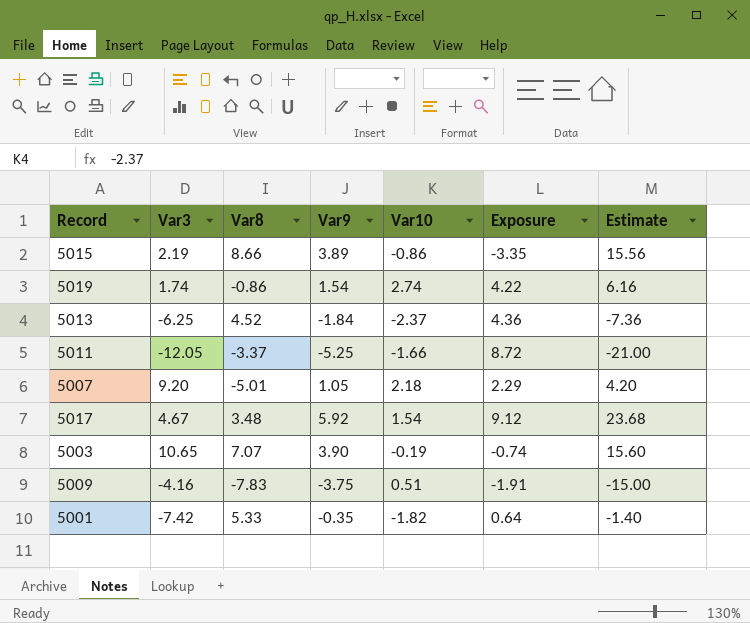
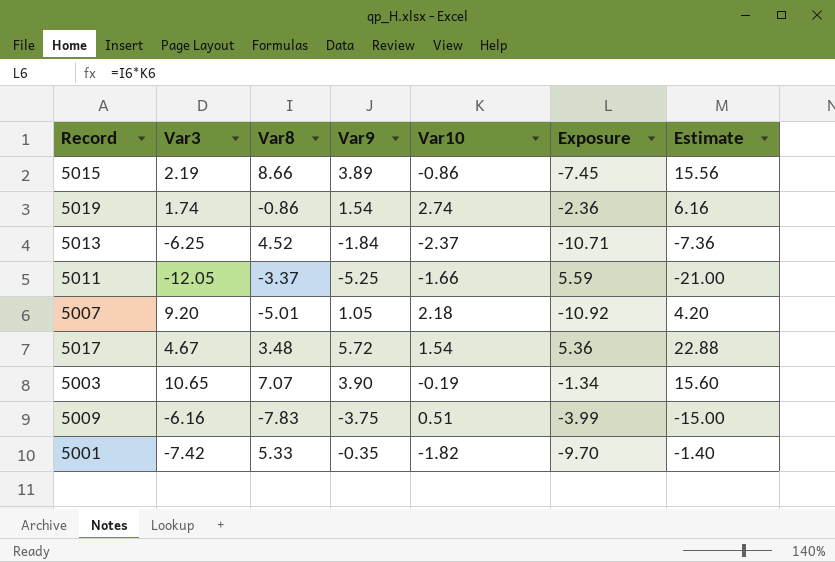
column Exposure | formula: [Var9] * [Var10] -> [Var8] * [Var10]
5017 | Var9: 5.92 -> 5.72
5017 | Estimate: 23.68 -> 22.88
5009 | Var3: -4.16 -> -6.16

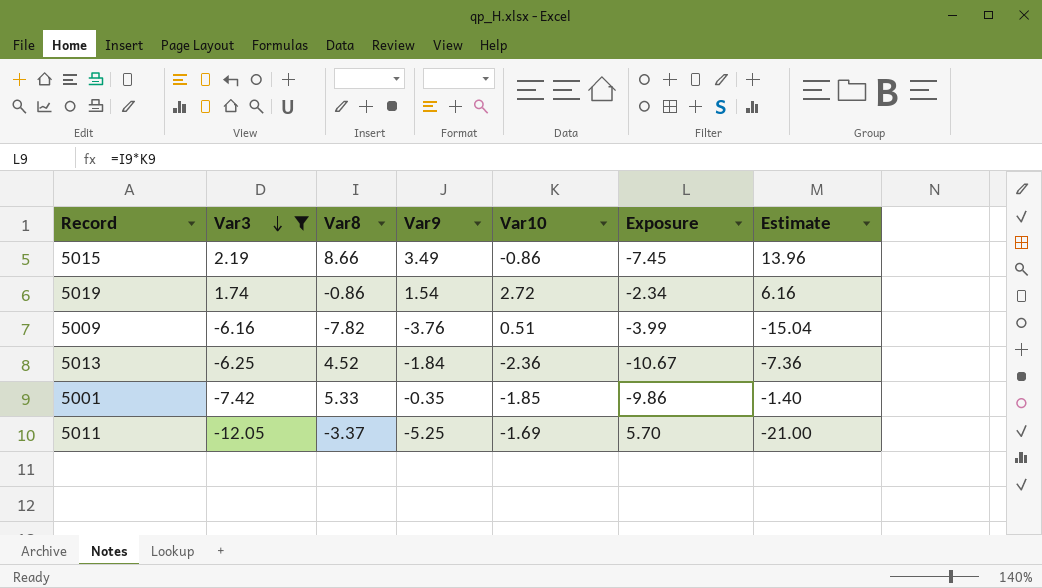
filter: none -> Var3 <= 2.19
row order: none -> Var3 descending
5015 | Var9: 3.89 -> 3.49
5015 | Estimate: 15.56 -> 13.96
5019 | Var10: 2.74 -> 2.72
5019 | Exposure: -2.36 -> -2.34
5009 | Var8: -7.83 -> -7.82
5009 | Var9: -3.75 -> -3.76
5009 | Estimate: -15.00 -> -15.04
5013 | Var10: -2.37 -> -2.36
5013 | Exposure: -10.71 -> -10.67
5001 | Var10: -1.82 -> -1.85
5001 | Exposure: -9.70 -> -9.86
5011 | Var10: -1.66 -> -1.69
5011 | Exposure: 5.59 -> 5.70

